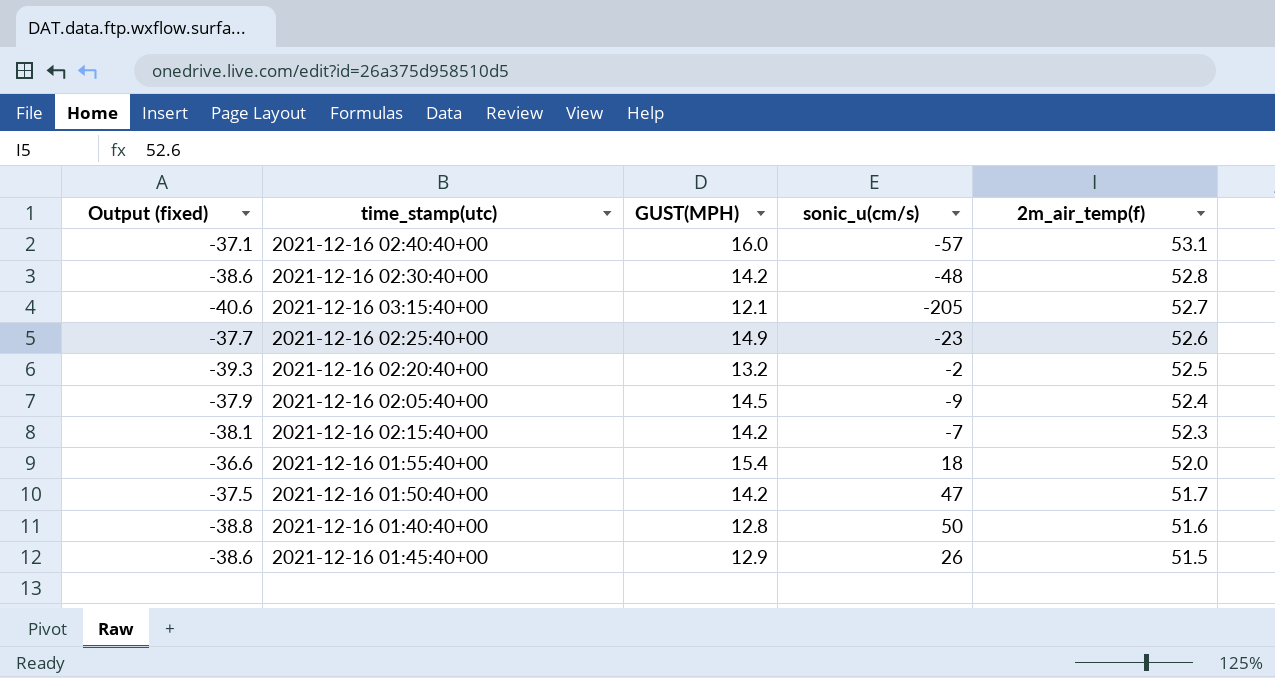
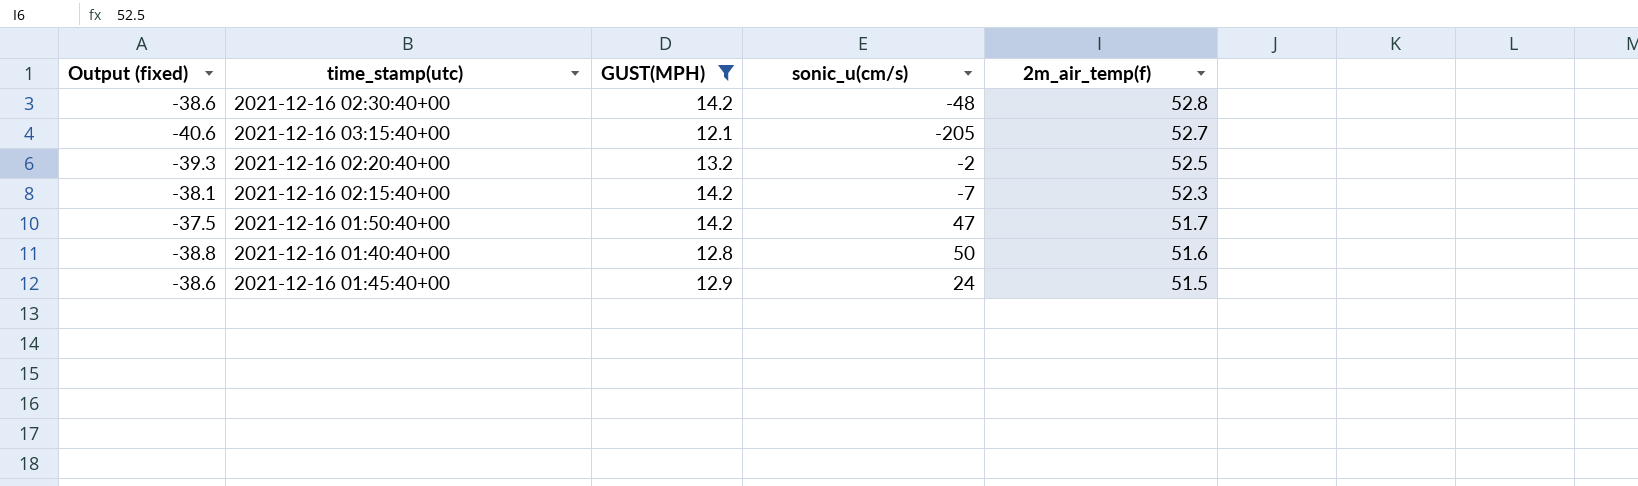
filter: none -> GUST(MPH) <= 14.2
2021-12-16 01:45:40+00 | sonic_u(cm/s): 26 -> 24

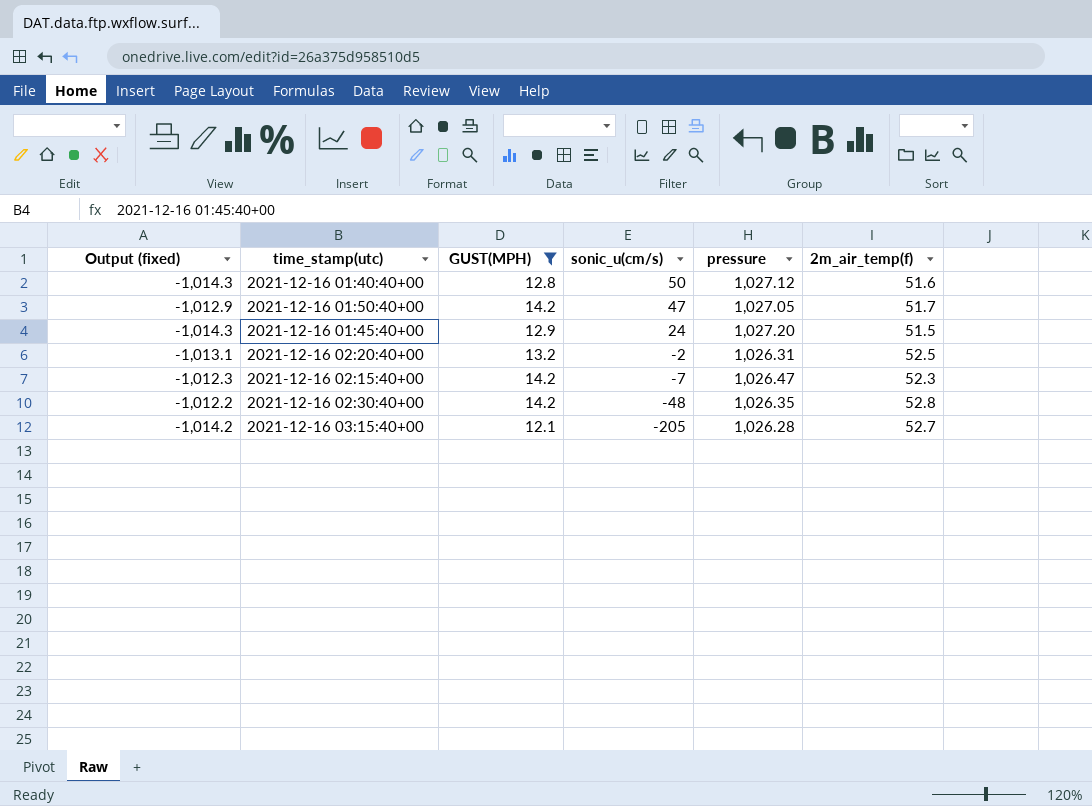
row order: 2m_air_temp(f) descending -> sonic_u(cm/s) descending
column Output (fixed) | formula: [GUST(MPH)] - [2m_air_temp(f)] -> [GUST(MPH)] - [pressure]
column pressure | position: none -> 5

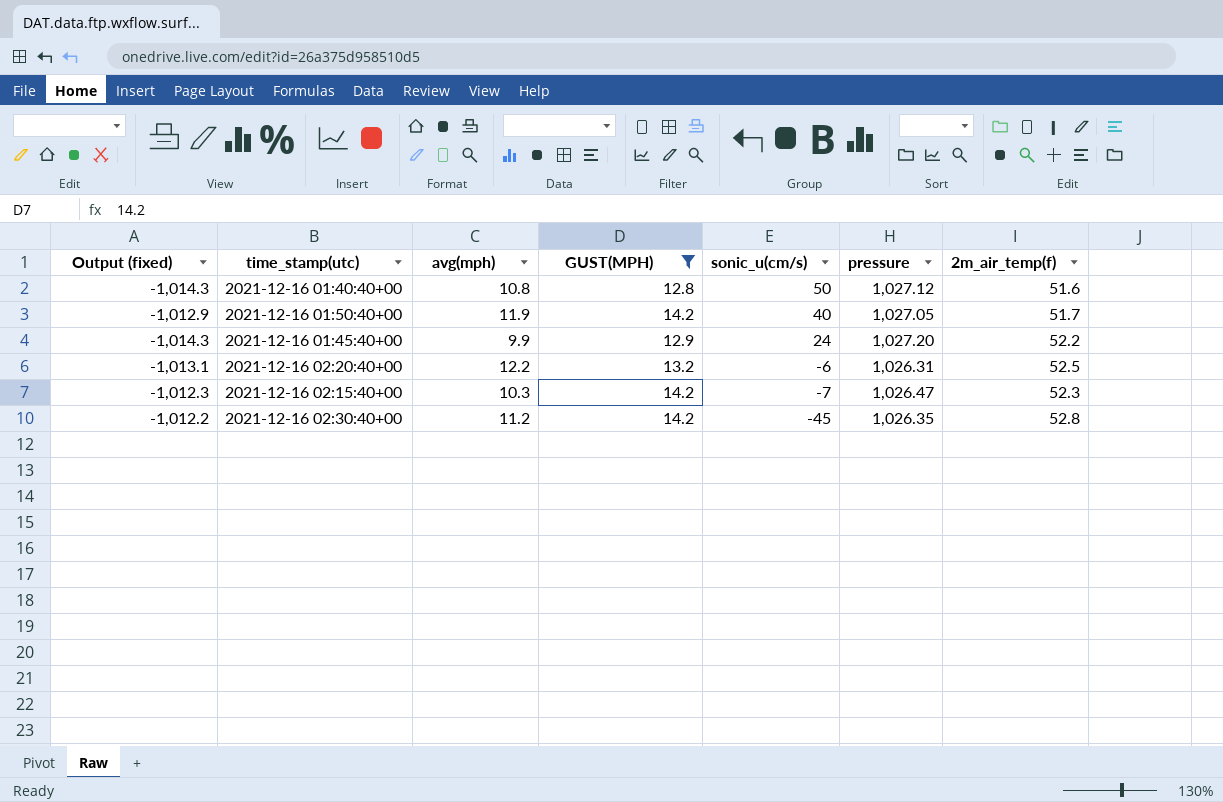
column avg(mph) | position: none -> 3
row 2021-12-16 03:15:40+00: -1,014.2 | 12.1 | -205 | 1,026.28 | 52.7 -> none
2021-12-16 01:50:40+00 | sonic_u(cm/s): 47 -> 40
2021-12-16 01:45:40+00 | 2m_air_temp(f): 51.5 -> 52.2
2021-12-16 02:20:40+00 | sonic_u(cm/s): -2 -> -6
2021-12-16 02:30:40+00 | sonic_u(cm/s): -48 -> -45

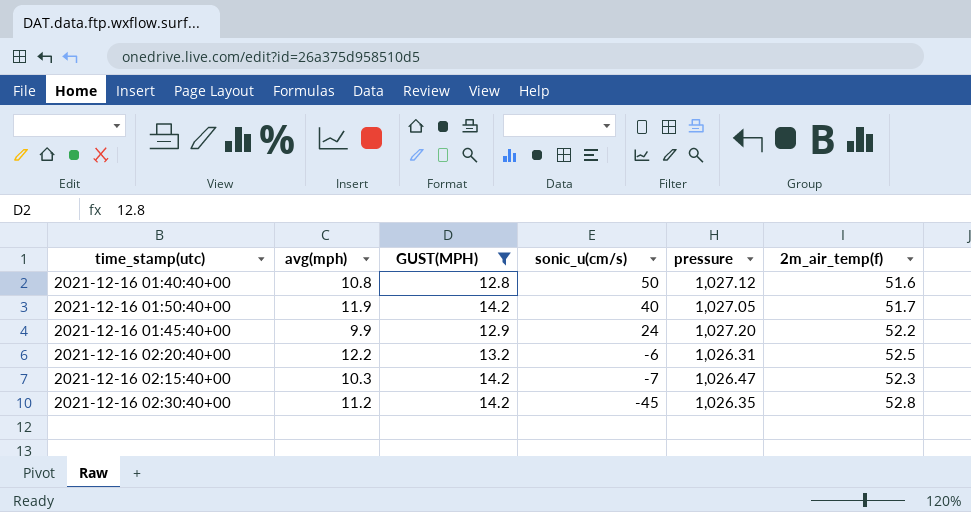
column Output (fixed) | formula: [GUST(MPH)] - [pressure] -> none

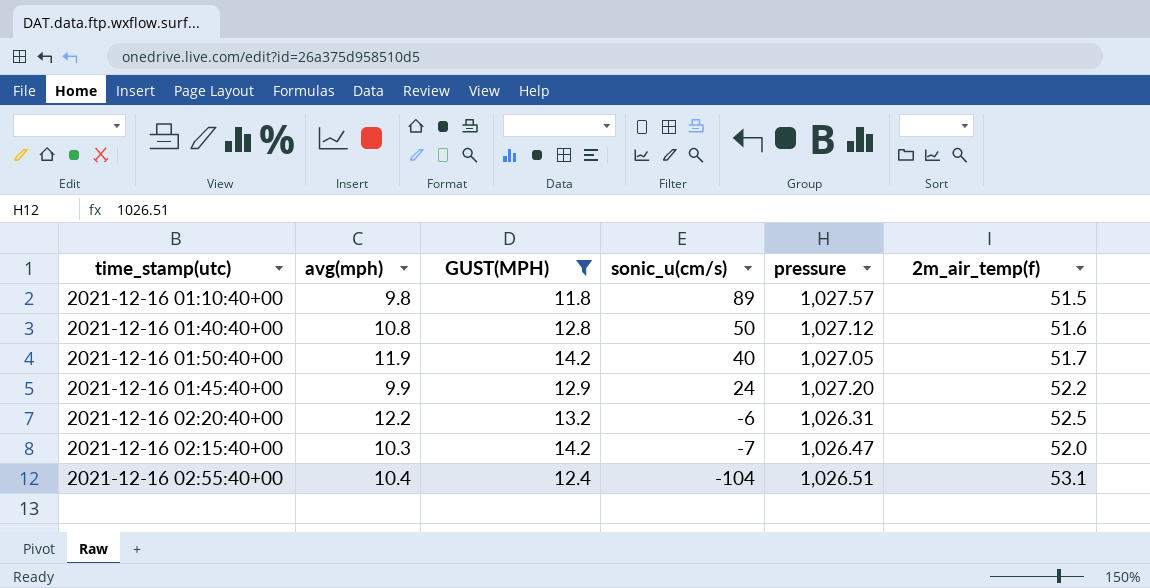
row 2021-12-16 02:30:40+00: 11.2 | 14.2 | -45 | 1,026.35 | 52.8 -> none
row 2021-12-16 01:10:40+00: none -> 9.8 | 11.8 | 89 | 1,027.57 | 51.5
2021-12-16 02:15:40+00 | 2m_air_temp(f): 52.3 -> 52.0
row 2021-12-16 02:55:40+00: none -> 10.4 | 12.4 | -104 | 1,026.51 | 53.1

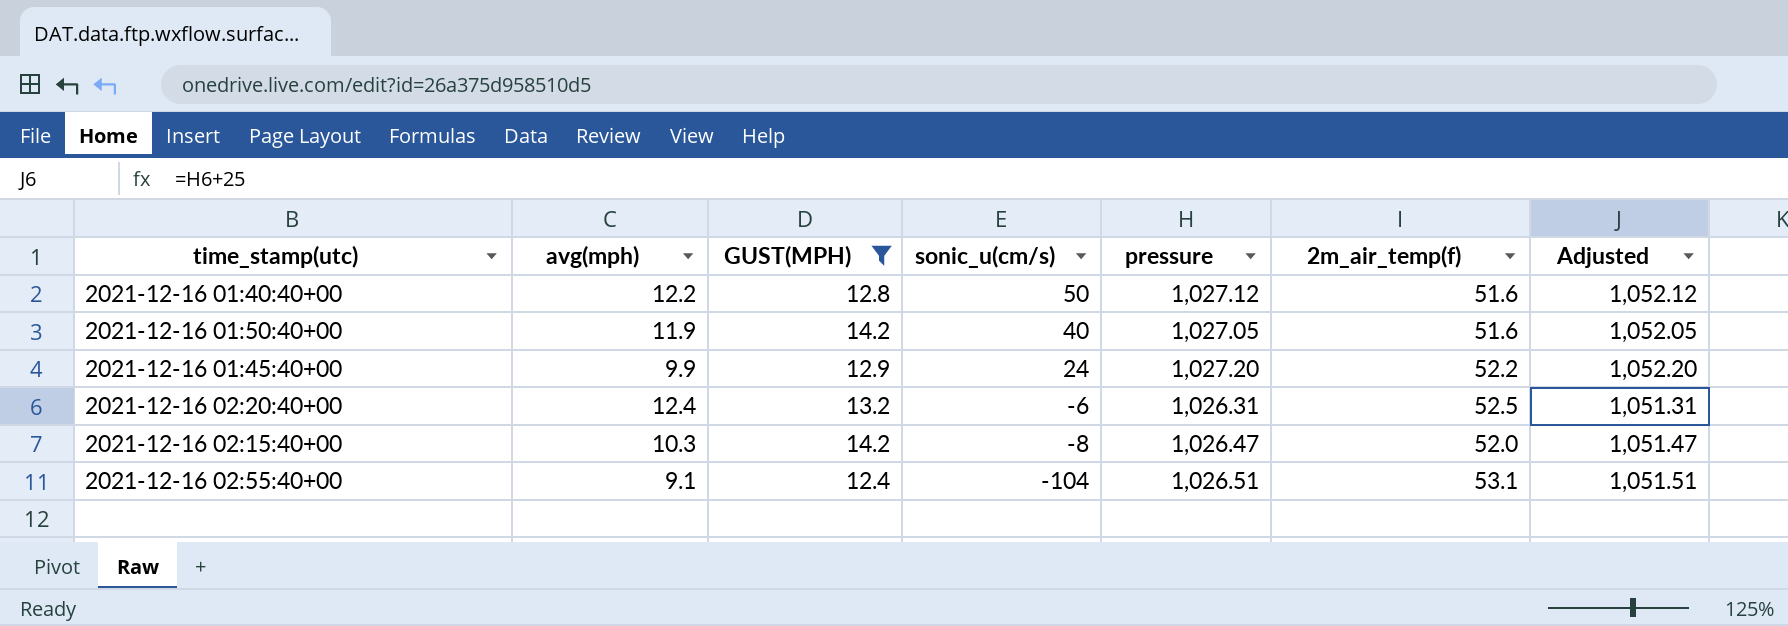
column Adjusted | formula: none -> [pressure] + 25
row 2021-12-16 01:10:40+00: 9.8 | 11.8 | 89 | 1,027.57 | 51.5 -> none
2021-12-16 01:40:40+00 | avg(mph): 10.8 -> 12.2
2021-12-16 01:50:40+00 | 2m_air_temp(f): 51.7 -> 51.6
2021-12-16 02:20:40+00 | avg(mph): 12.2 -> 12.4
2021-12-16 02:15:40+00 | sonic_u(cm/s): -7 -> -8
2021-12-16 02:55:40+00 | avg(mph): 10.4 -> 9.1

